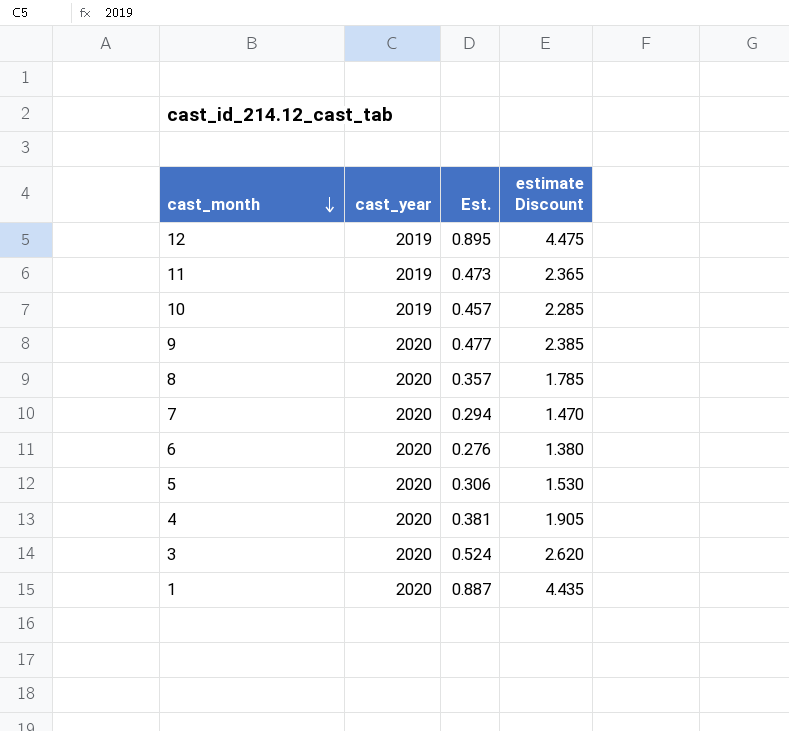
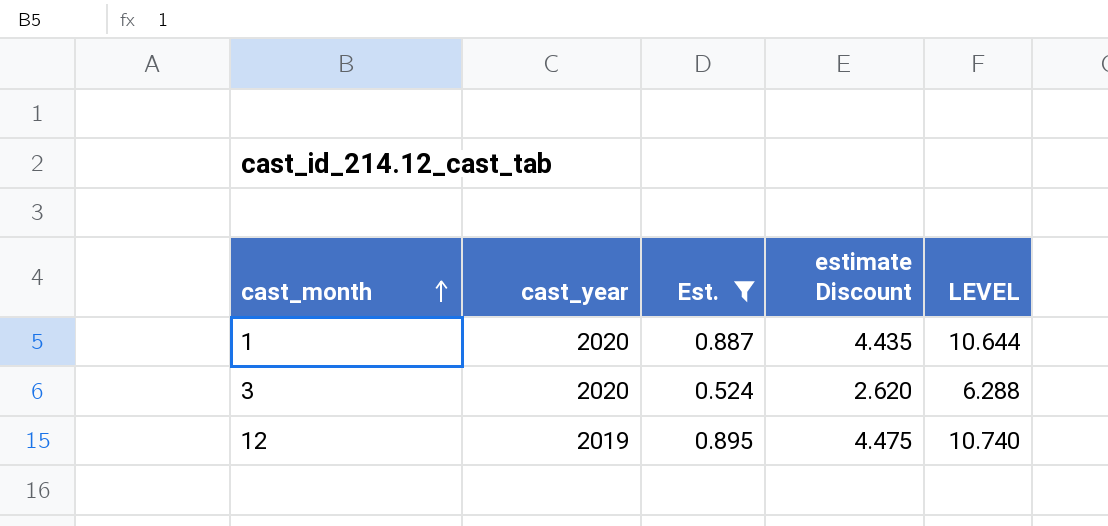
filter: none -> Est. >= 0.524
row order: cast_month descending -> cast_month ascending
column LEVEL | formula: none -> [Est.] * 12

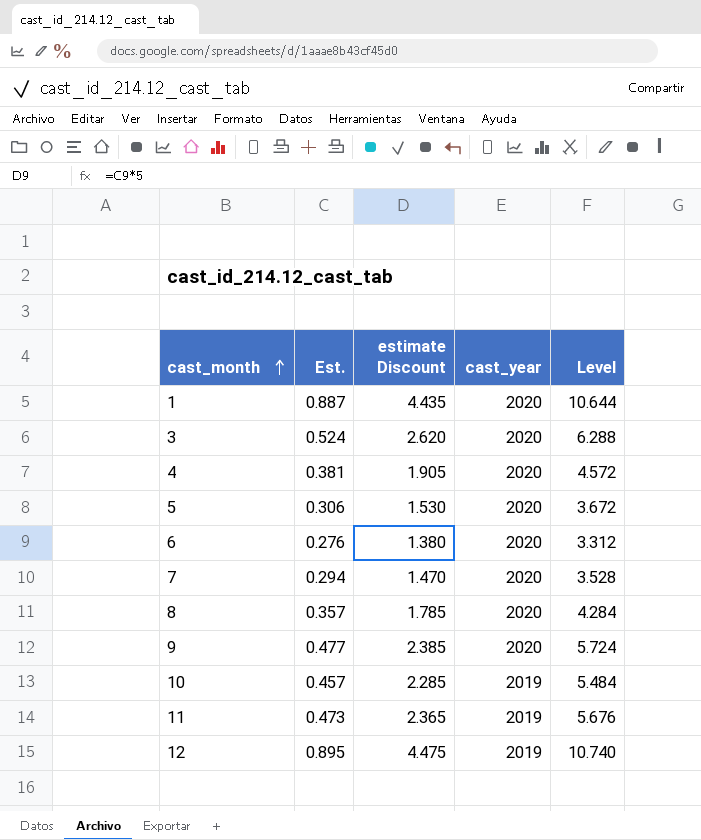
filter: Est. >= 0.524 -> none
column cast_year | position: 2 -> 4
column name: LEVEL -> Level

